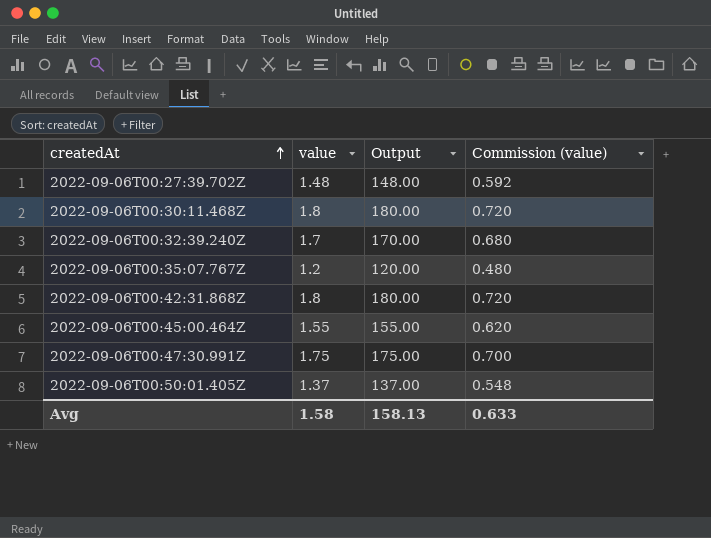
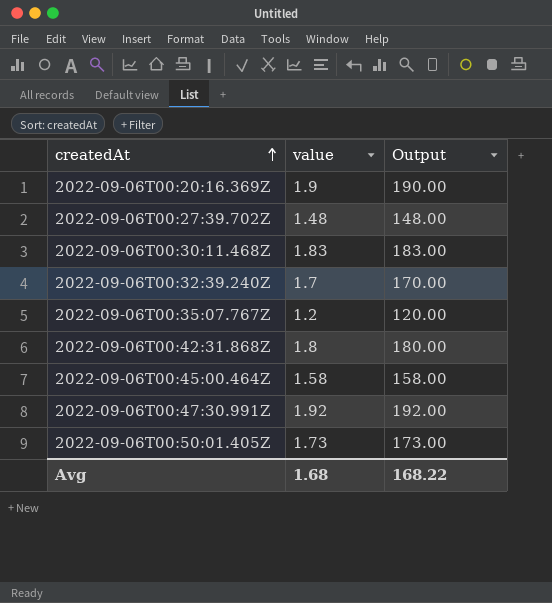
column Commission (value) | formula: [value] * 0.4 -> none
row 2022-09-06T00:20:16.369Z: none -> 1.9 | 190.00
2022-09-06T00:30:11.468Z | value: 1.8 -> 1.83
2022-09-06T00:30:11.468Z | Output: 180.00 -> 183.00
2022-09-06T00:45:00.464Z | value: 1.55 -> 1.58
2022-09-06T00:45:00.464Z | Output: 155.00 -> 158.00
2022-09-06T00:47:30.991Z | value: 1.75 -> 1.92
2022-09-06T00:47:30.991Z | Output: 175.00 -> 192.00
2022-09-06T00:50:01.405Z | value: 1.37 -> 1.73
2022-09-06T00:50:01.405Z | Output: 137.00 -> 173.00
Avg | value: 1.58 -> 1.68
Avg | Output: 158.13 -> 168.22

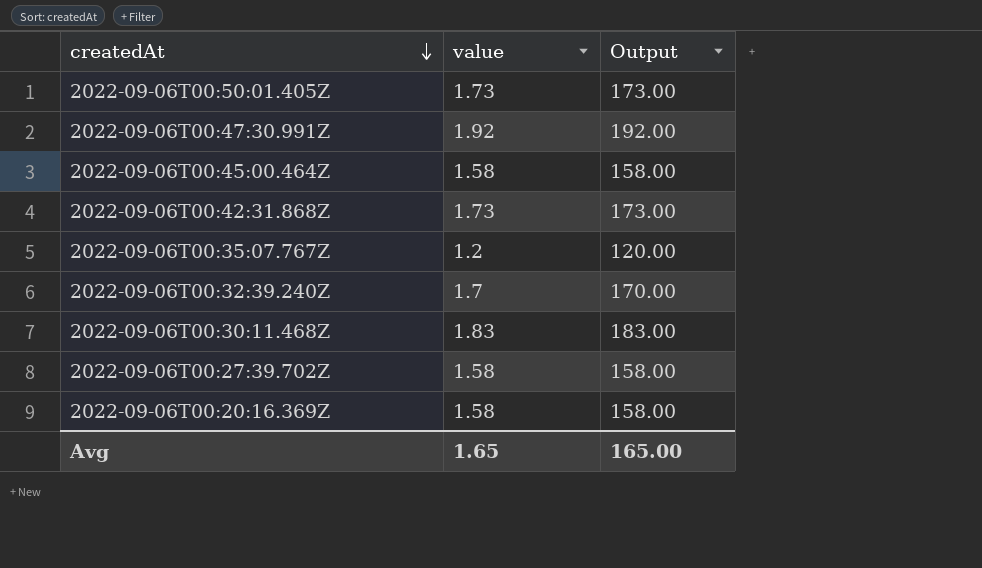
row order: createdAt ascending -> createdAt descending
2022-09-06T00:42:31.868Z | value: 1.8 -> 1.73
2022-09-06T00:42:31.868Z | Output: 180.00 -> 173.00
2022-09-06T00:27:39.702Z | value: 1.48 -> 1.58
2022-09-06T00:27:39.702Z | Output: 148.00 -> 158.00
2022-09-06T00:20:16.369Z | value: 1.9 -> 1.58
2022-09-06T00:20:16.369Z | Output: 190.00 -> 158.00
Avg | value: 1.68 -> 1.65
Avg | Output: 168.22 -> 165.00

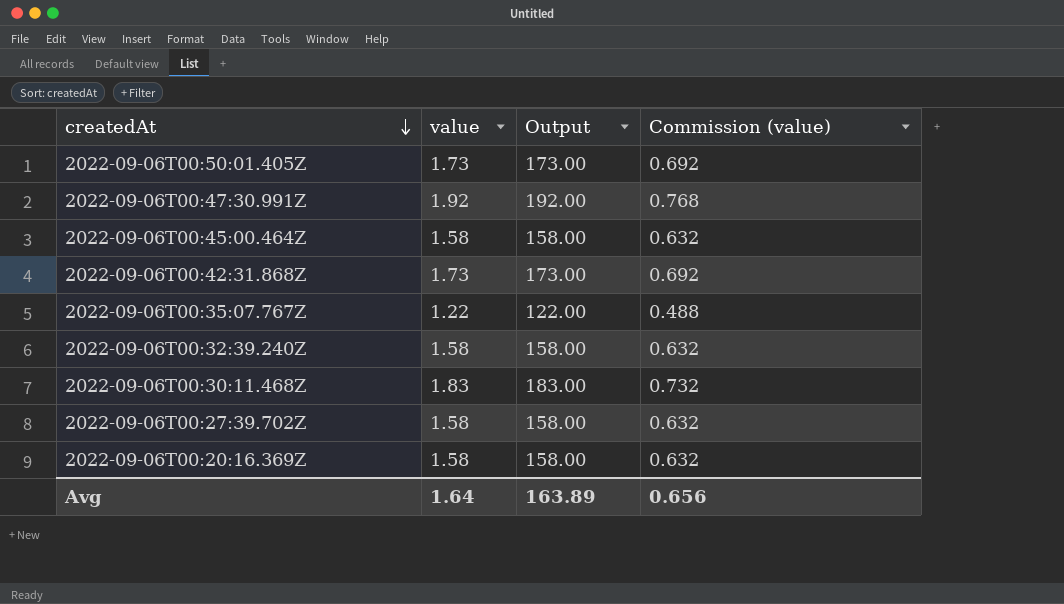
column Commission (value) | formula: none -> [value] * 0.4
2022-09-06T00:35:07.767Z | value: 1.2 -> 1.22
2022-09-06T00:35:07.767Z | Output: 120.00 -> 122.00
2022-09-06T00:32:39.240Z | value: 1.7 -> 1.58
2022-09-06T00:32:39.240Z | Output: 170.00 -> 158.00
Avg | value: 1.65 -> 1.64
Avg | Output: 165.00 -> 163.89

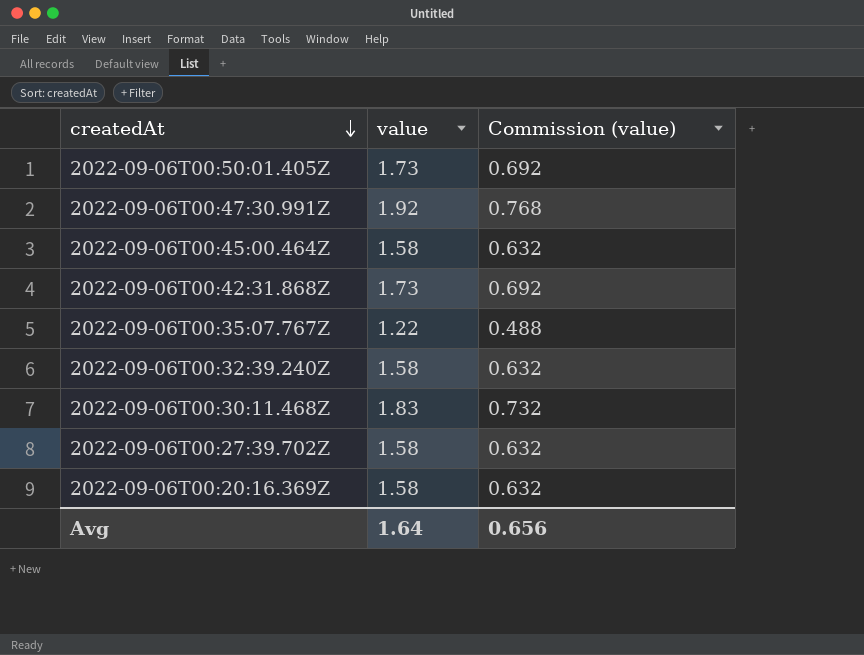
column Output | formula: [value] * 100 -> none

